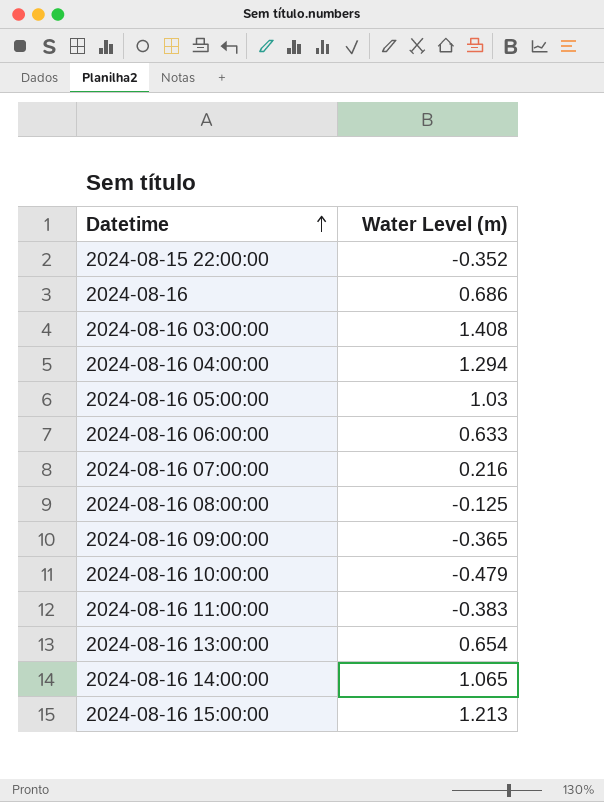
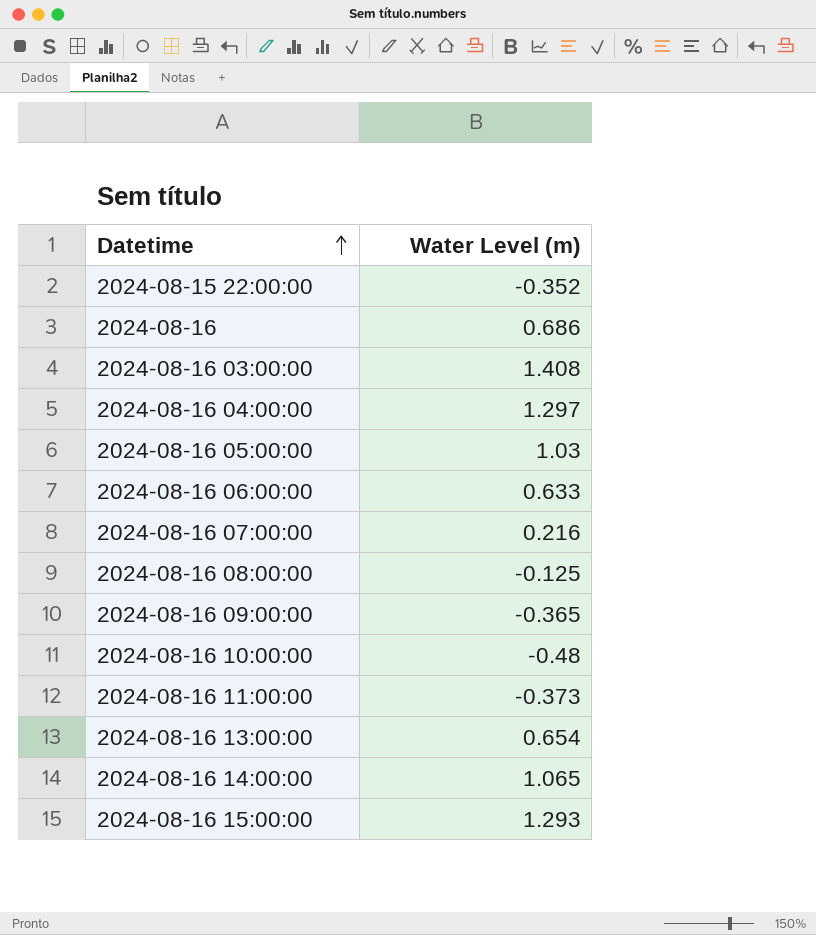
2024-08-16 04:00:00 | Water Level (m): 1.294 -> 1.297
2024-08-16 10:00:00 | Water Level (m): -0.479 -> -0.48
2024-08-16 11:00:00 | Water Level (m): -0.383 -> -0.373
2024-08-16 15:00:00 | Water Level (m): 1.213 -> 1.293

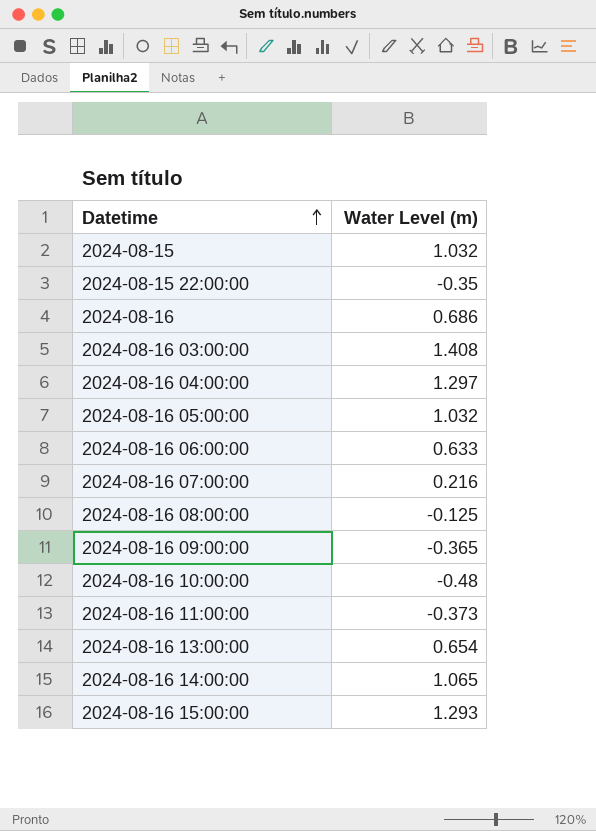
row 2024-08-15: none -> 1.032
2024-08-15 22:00:00 | Water Level (m): -0.352 -> -0.35
2024-08-16 05:00:00 | Water Level (m): 1.03 -> 1.032

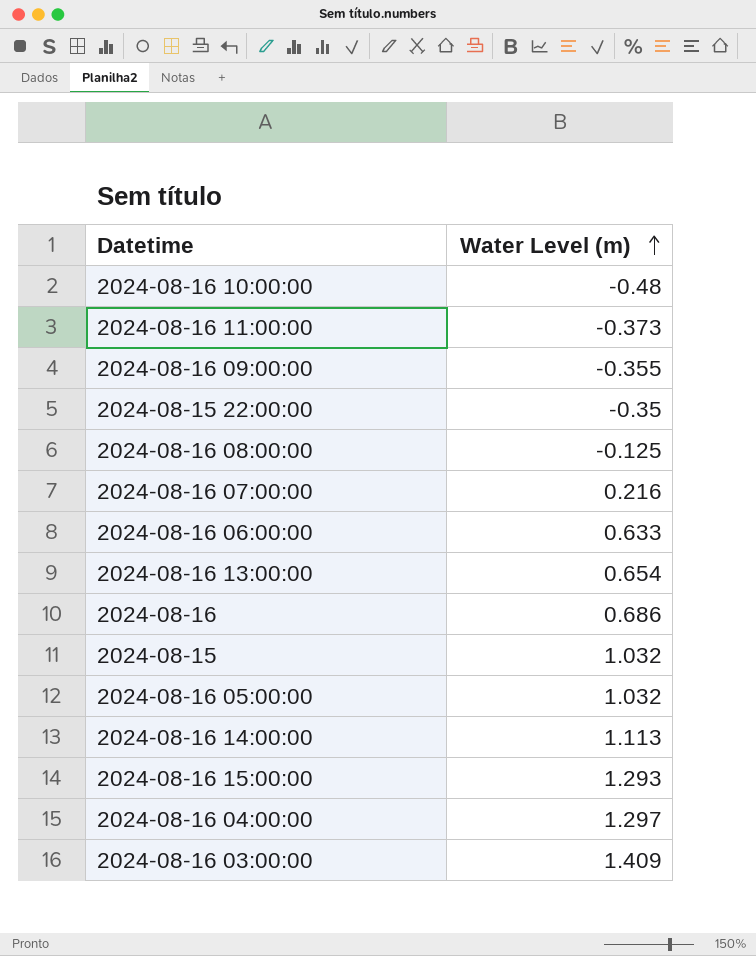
row order: Datetime ascending -> Water Level (m) ascending
2024-08-16 09:00:00 | Water Level (m): -0.365 -> -0.355
2024-08-16 14:00:00 | Water Level (m): 1.065 -> 1.113
2024-08-16 03:00:00 | Water Level (m): 1.408 -> 1.409

